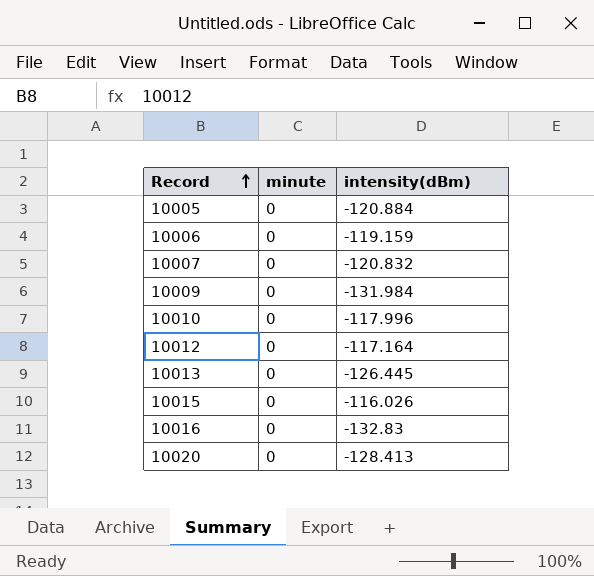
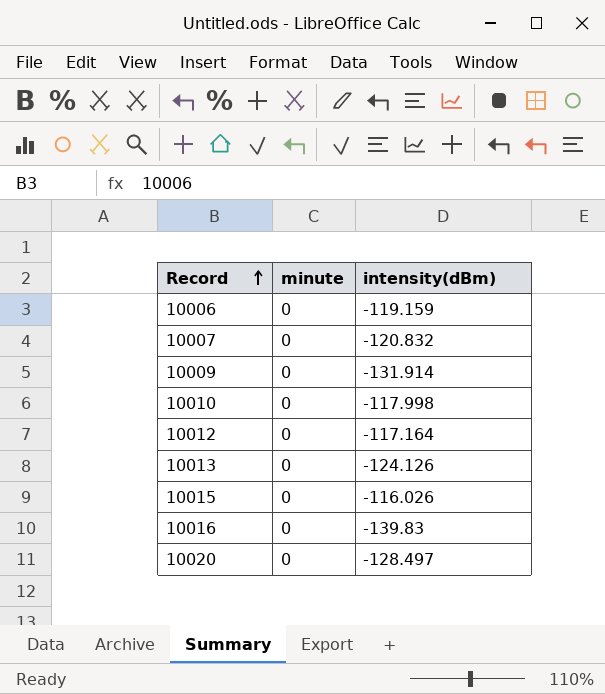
row 10005: 0 | -120.884 -> none
10009 | intensity(dBm): -131.984 -> -131.914
10010 | intensity(dBm): -117.996 -> -117.998
10013 | intensity(dBm): -126.445 -> -124.126
10016 | intensity(dBm): -132.83 -> -139.83
10020 | intensity(dBm): -128.413 -> -128.497

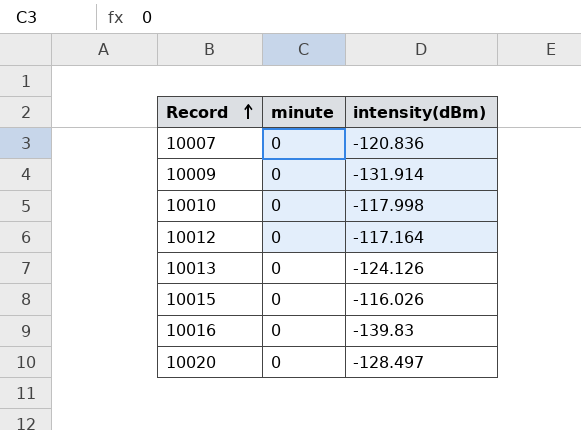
row 10006: 0 | -119.159 -> none
10007 | intensity(dBm): -120.832 -> -120.836

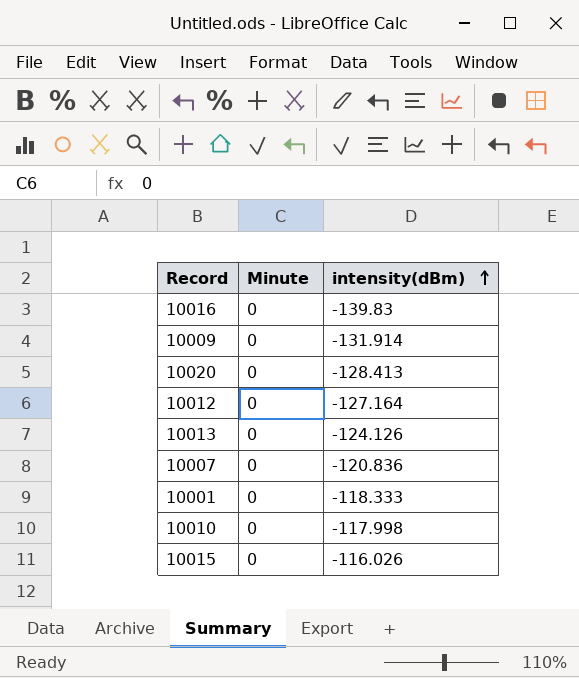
row order: Record ascending -> intensity(dBm) ascending
column name: minute -> Minute
10020 | intensity(dBm): -128.497 -> -128.413
10012 | intensity(dBm): -117.164 -> -127.164
row 10001: none -> 0 | -118.333

